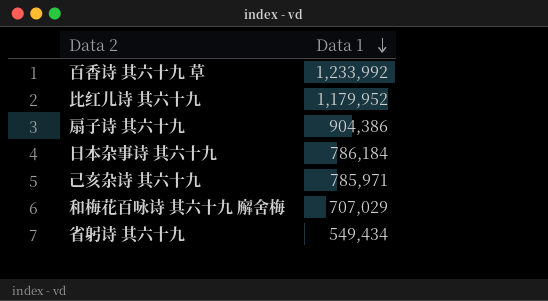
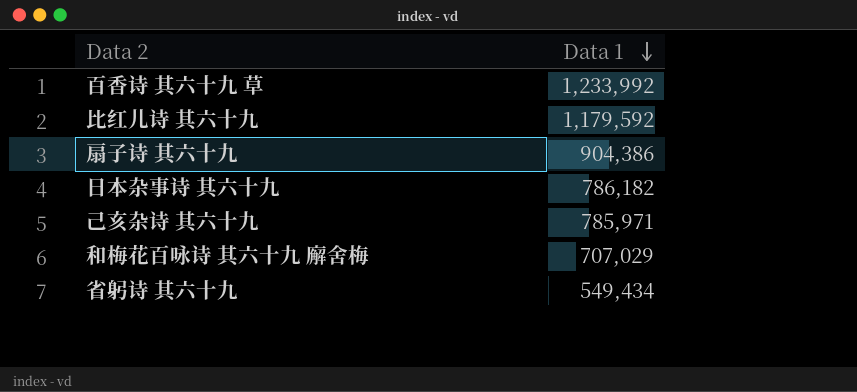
比红儿诗 其六十九 | Data 1: 1,179,952 -> 1,179,592
日本杂事诗 其六十九 | Data 1: 786,184 -> 786,182

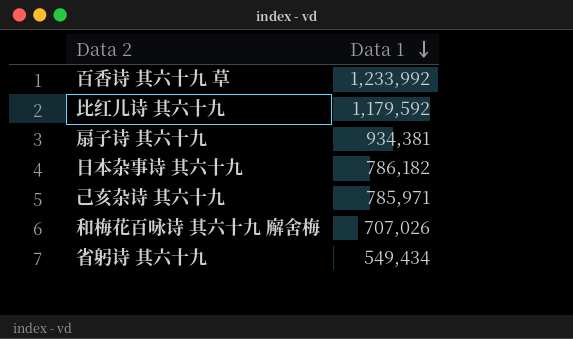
扇子诗 其六十九 | Data 1: 904,386 -> 934,381
和梅花百咏诗 其六十九 廨舍梅 | Data 1: 707,029 -> 707,026

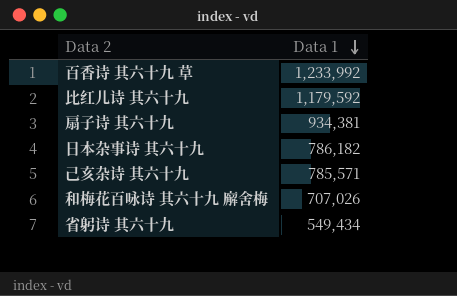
己亥杂诗 其六十九 | Data 1: 785,971 -> 785,571

